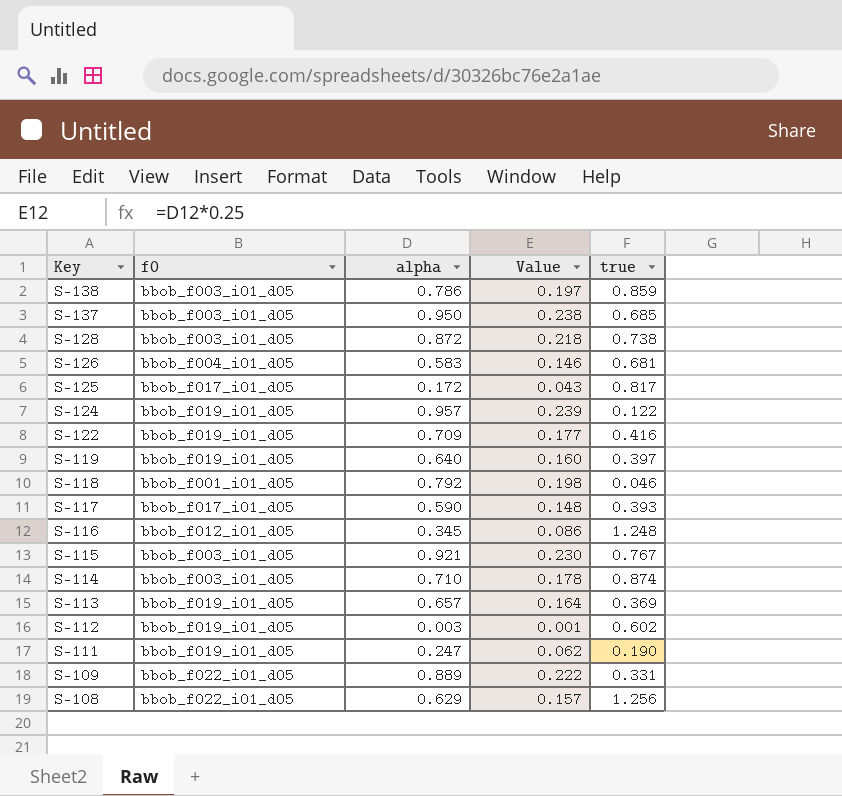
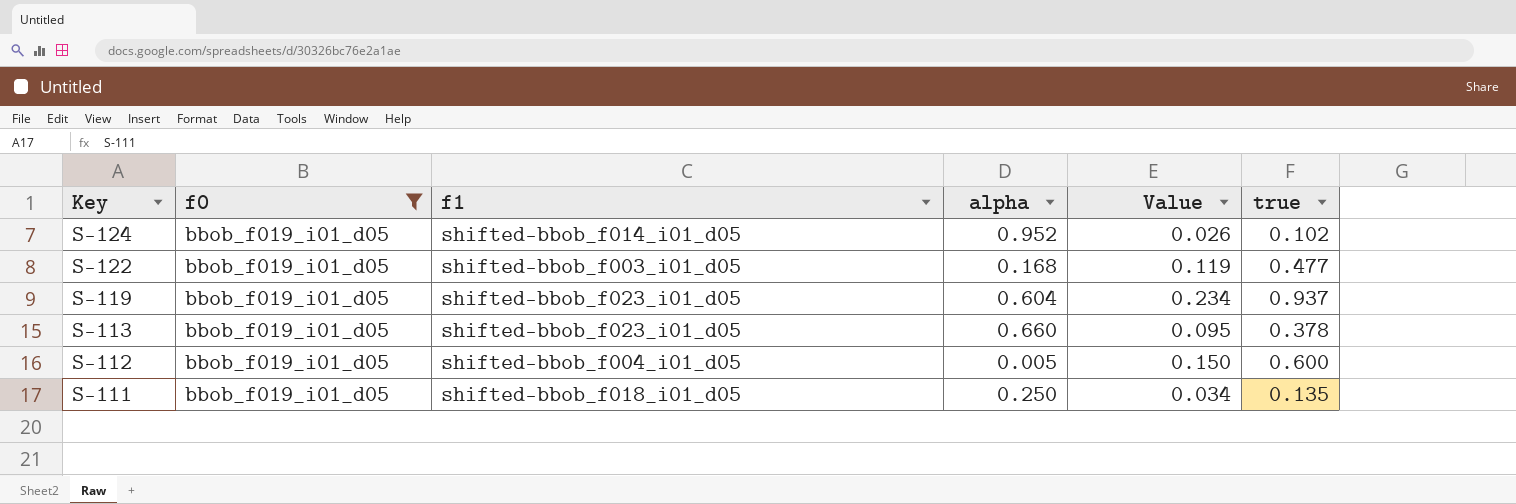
filter: none -> f0 = bbob_f019_i01_d05
column f1 | position: none -> 3
column Value | formula: [alpha] * 0.25 -> [true] * 0.25
S-124 | alpha: 0.957 -> 0.952
S-124 | true: 0.122 -> 0.102
S-122 | alpha: 0.709 -> 0.168
S-122 | true: 0.416 -> 0.477
S-119 | alpha: 0.640 -> 0.604
S-119 | true: 0.397 -> 0.937
S-113 | alpha: 0.657 -> 0.660
S-113 | true: 0.369 -> 0.378
S-112 | alpha: 0.003 -> 0.005
S-112 | true: 0.602 -> 0.600
S-111 | alpha: 0.247 -> 0.250
S-111 | true: 0.190 -> 0.135

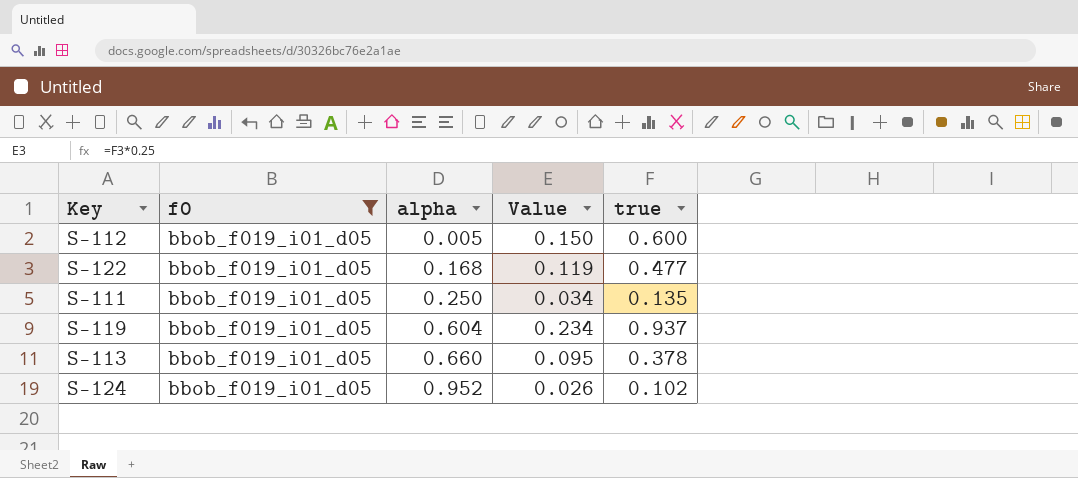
row order: Key descending -> alpha ascending
column f1 | position: 3 -> none

